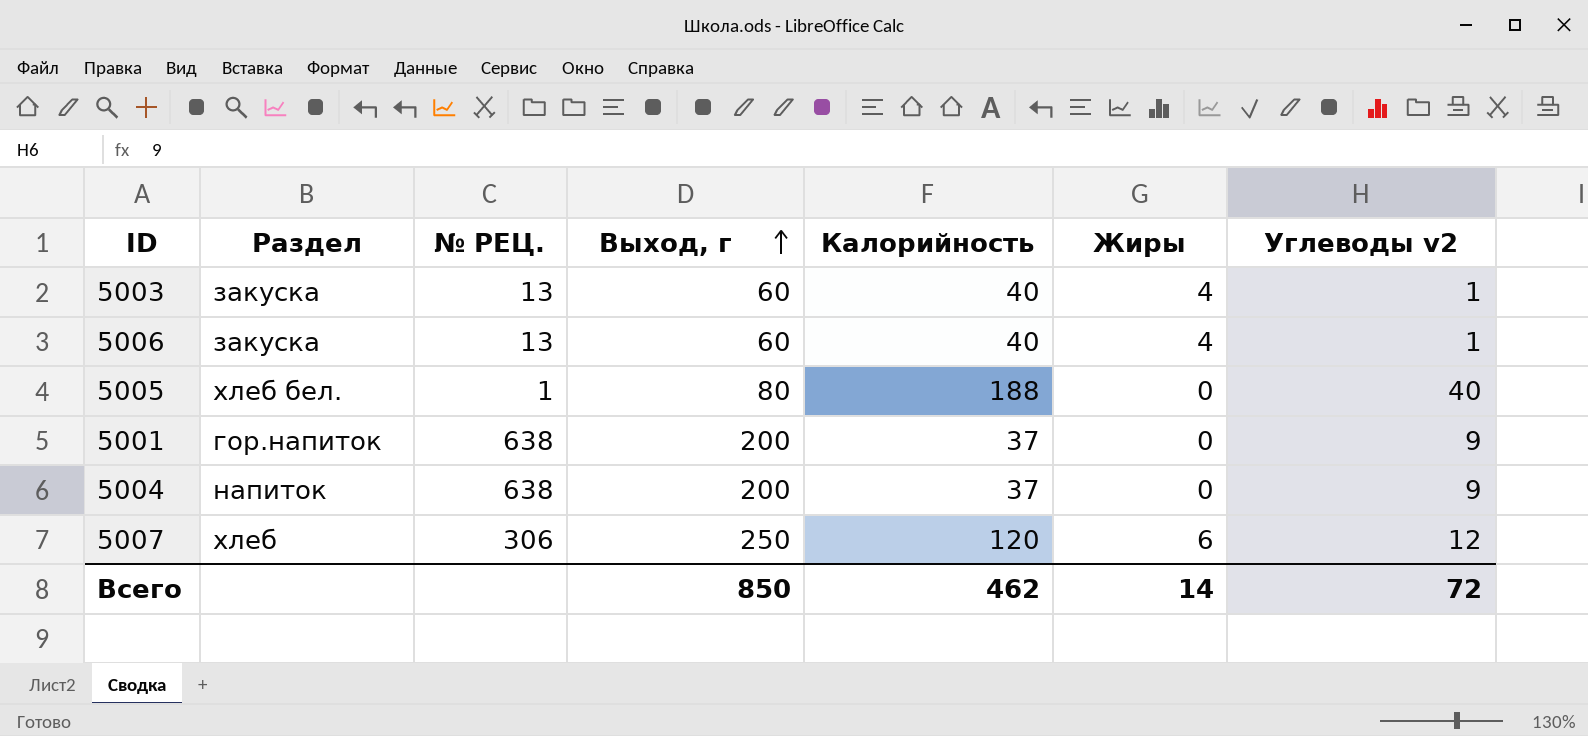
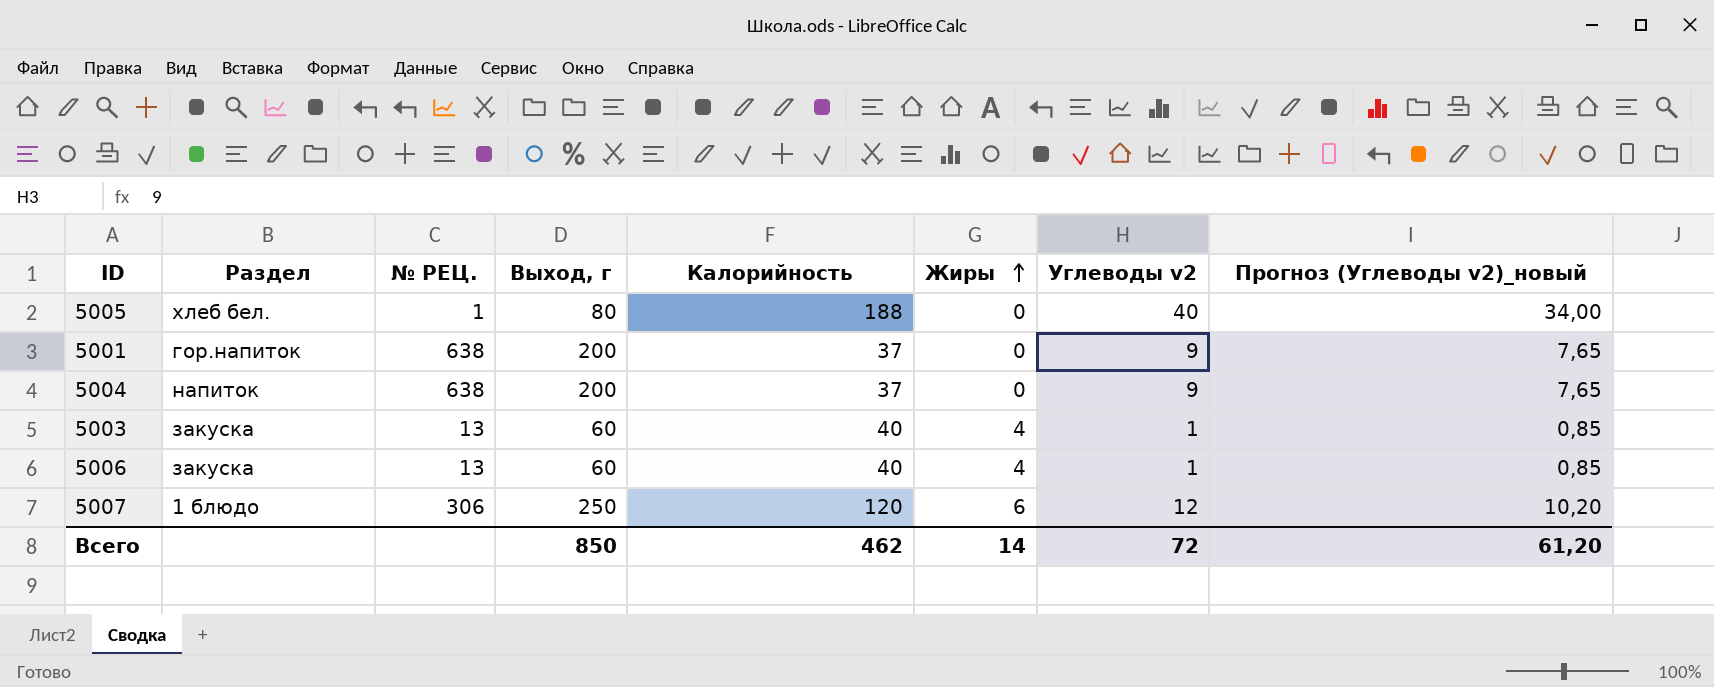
row order: Выход, г ascending -> Жиры ascending
column Прогноз (Углеводы v2)_новый | formula: none -> [Углеводы v2] * 0,85
5007 | Раздел: хлеб -> 1 блюдо

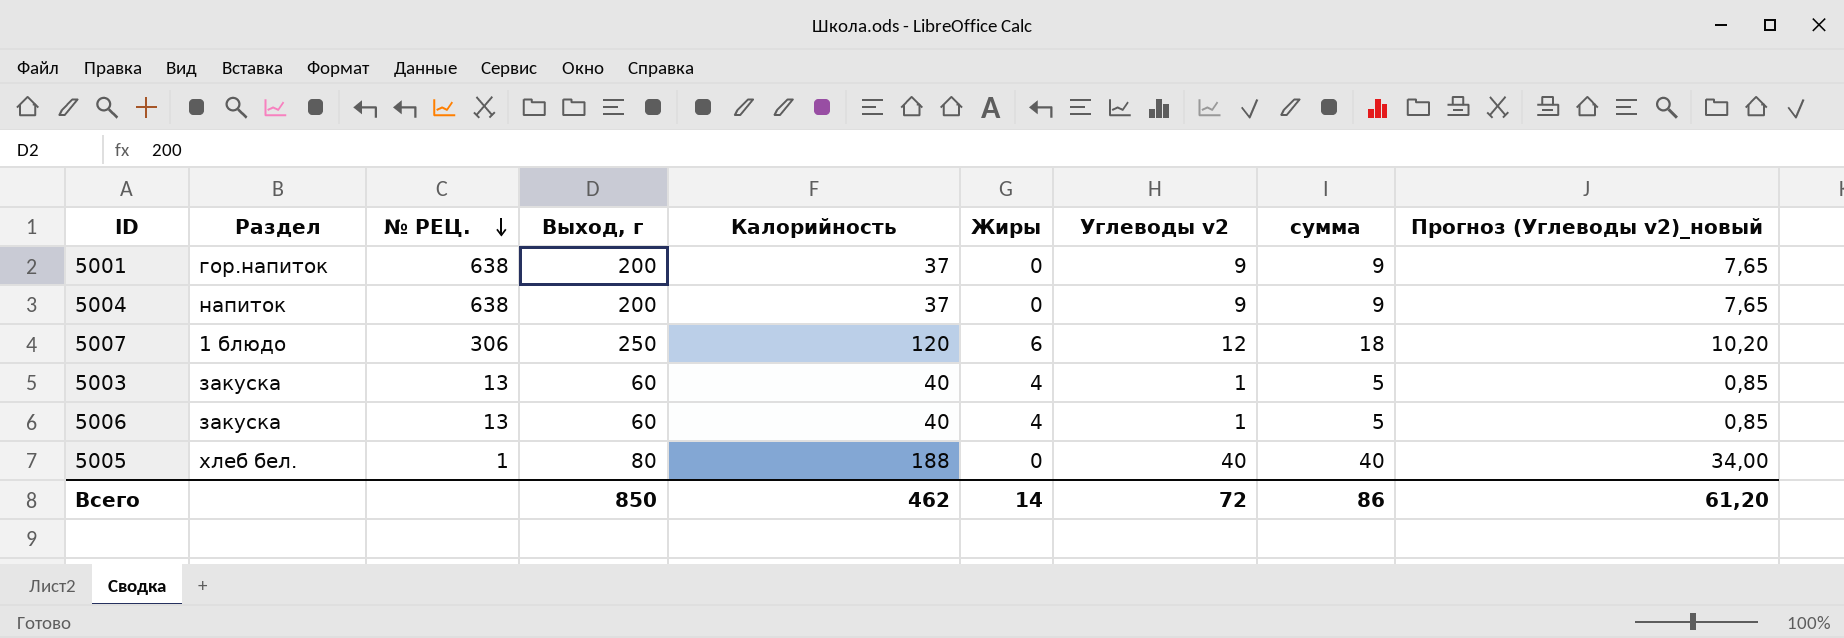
row order: Жиры ascending -> № РЕЦ. descending
column сумма | formula: none -> [Жиры] + [Углеводы v2]

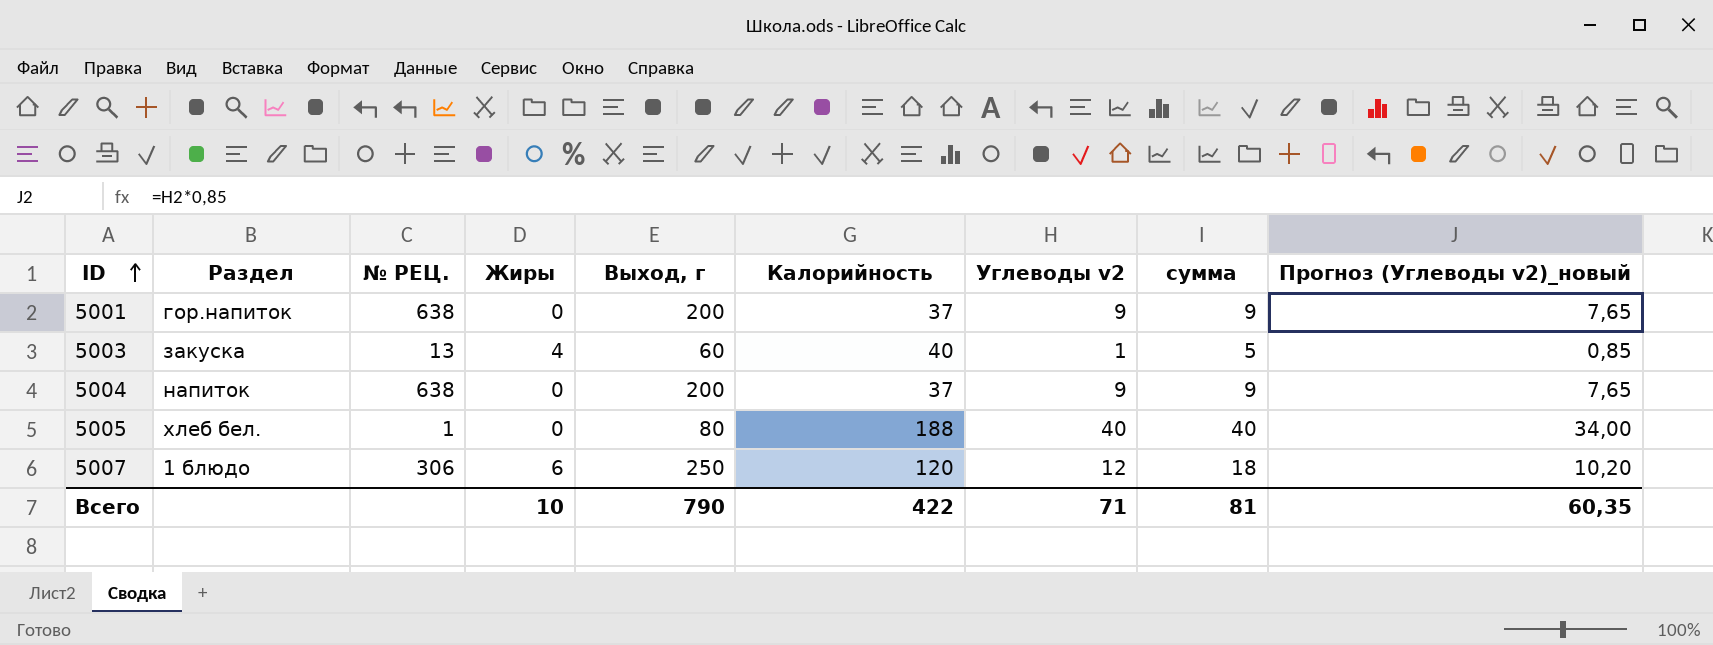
row order: № РЕЦ. descending -> ID ascending
column Жиры | position: 6 -> 4
row 5006: закуска | 13 | 60 | 40 | 4 | 1 | 5 | 0,85 -> none
Всего | Жиры: 14 -> 10
Всего | Выход, г: 850 -> 790
Всего | Калорийность: 462 -> 422
Всего | Углеводы v2: 72 -> 71
Всего | сумма: 86 -> 81
Всего | Прогноз (Углеводы v2)_новый: 61,20 -> 60,35

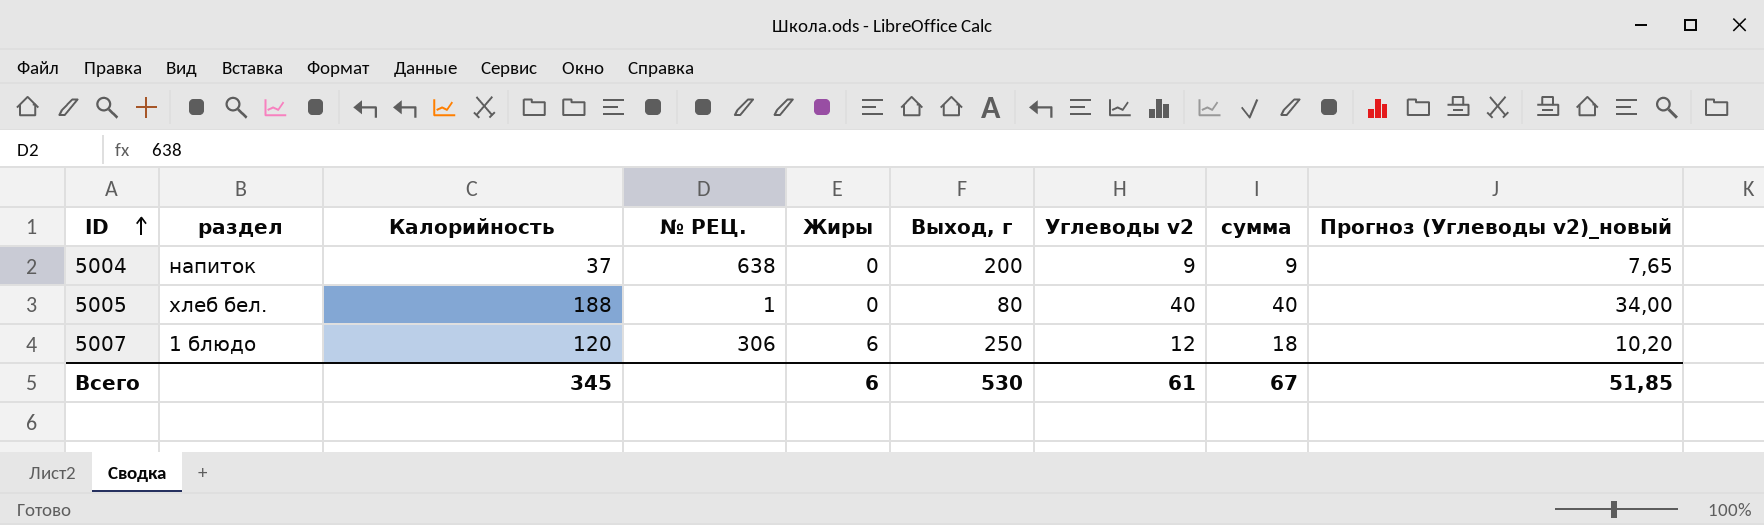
column name: Раздел -> раздел
column Калорийность | position: 6 -> 3
row 5001: гор.напиток | 638 | 0 | 200 | 37 | 9 | 9 | 7,65 -> none
row 5003: закуска | 13 | 4 | 60 | 40 | 1 | 5 | 0,85 -> none
Всего | Калорийность: 422 -> 345
Всего | Жиры: 10 -> 6
Всего | Выход, г: 790 -> 530
Всего | Углеводы v2: 71 -> 61
Всего | сумма: 81 -> 67
Всего | Прогноз (Углеводы v2)_новый: 60,35 -> 51,85

